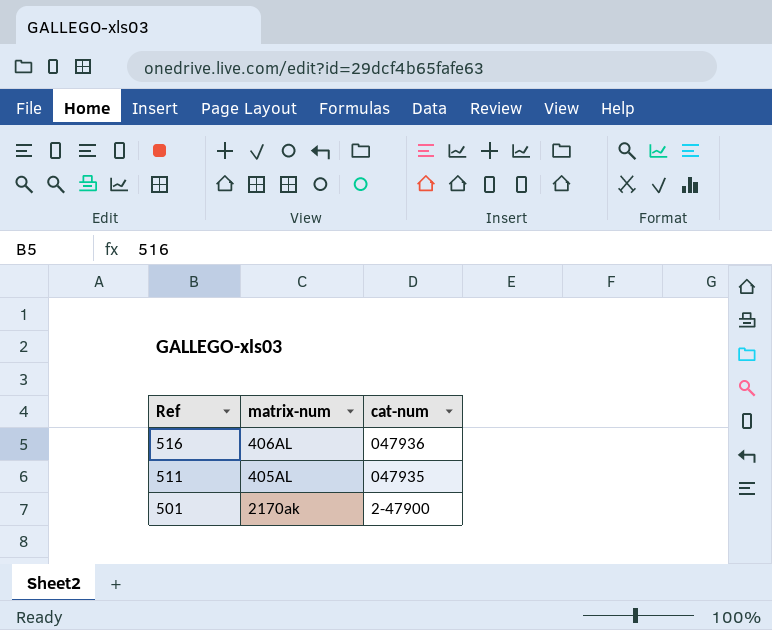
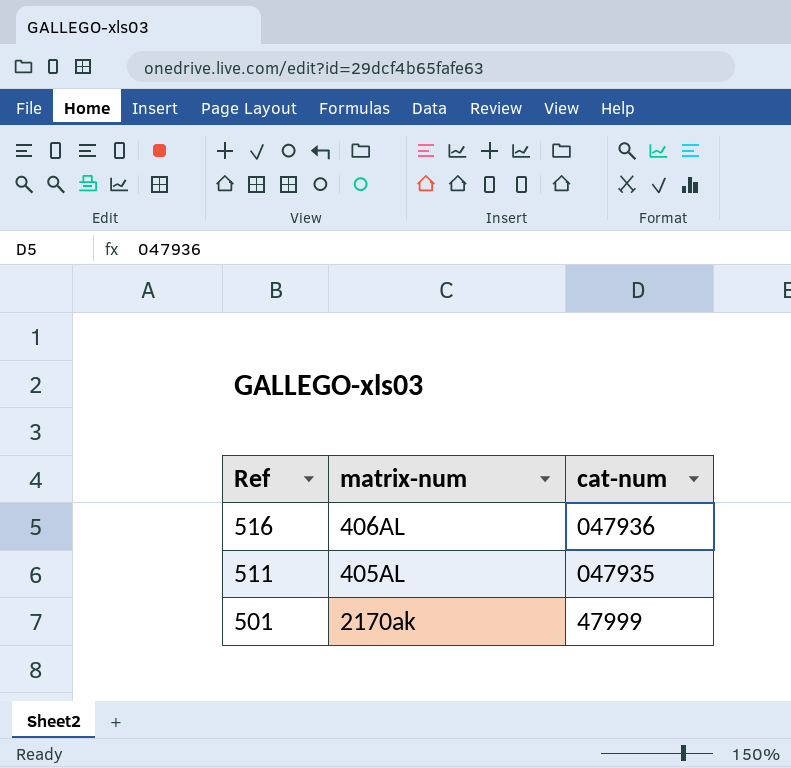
501 | cat-num: 2-47900 -> 47999

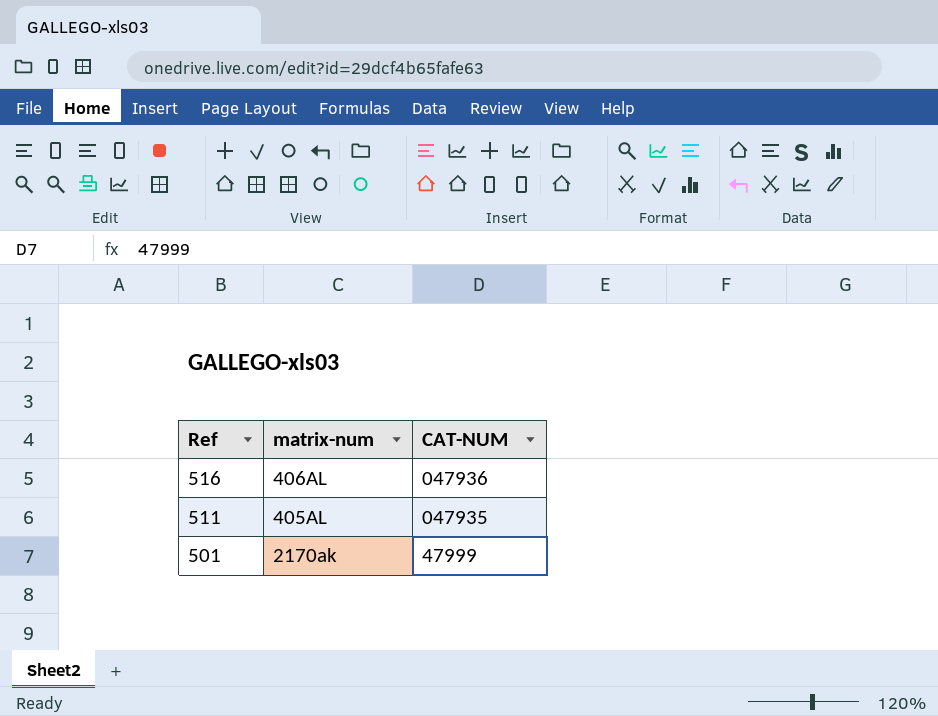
column name: cat-num -> CAT-NUM

